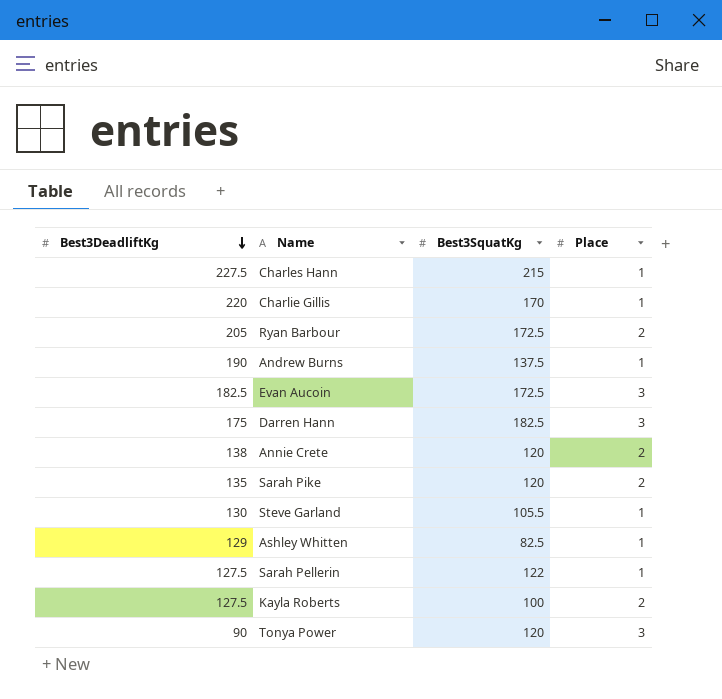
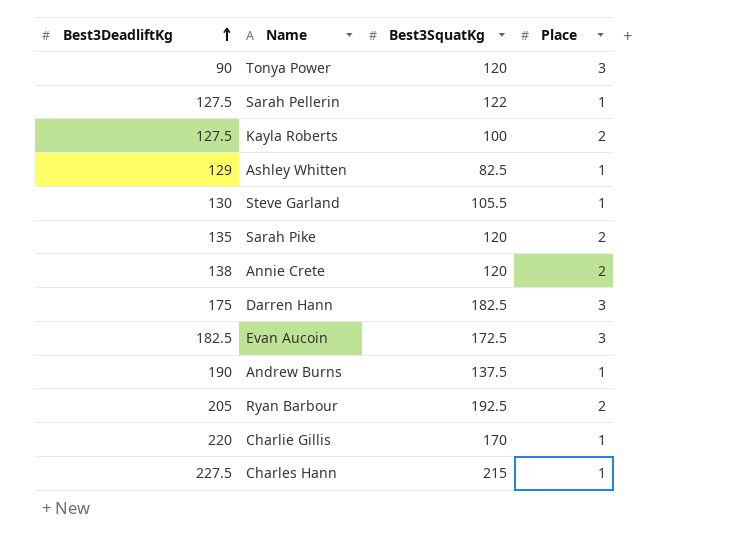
row order: Best3DeadliftKg descending -> Best3DeadliftKg ascending
Ryan Barbour | Best3SquatKg: 172.5 -> 192.5

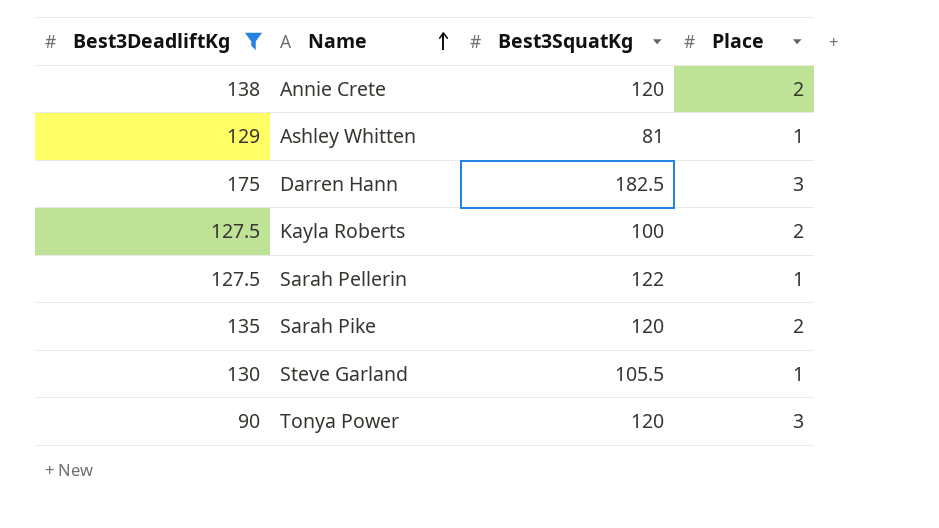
filter: none -> Best3DeadliftKg <= 175
row order: Best3DeadliftKg ascending -> Name ascending
Ashley Whitten | Best3SquatKg: 82.5 -> 81

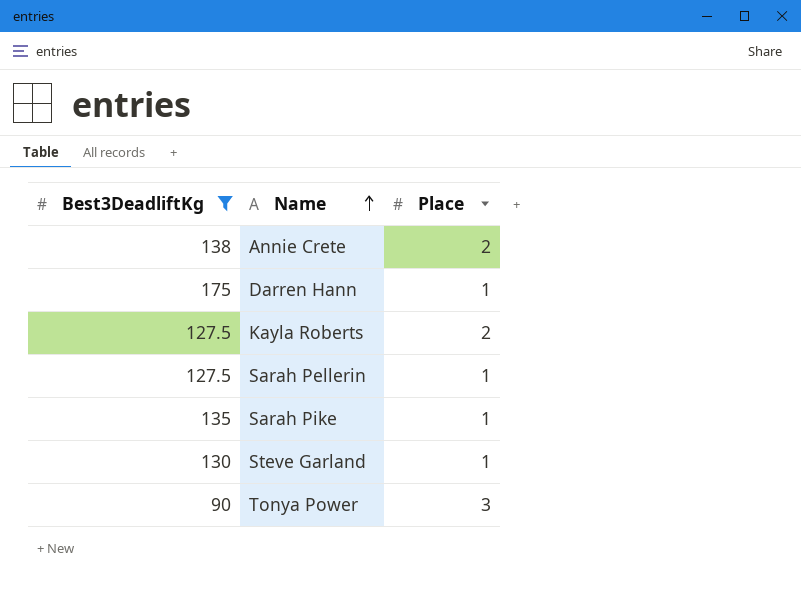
column Best3SquatKg | position: 3 -> none
row Ashley Whitten: 129 | 81 | 1 -> none
Darren Hann | Place: 3 -> 1
Sarah Pike | Place: 2 -> 1

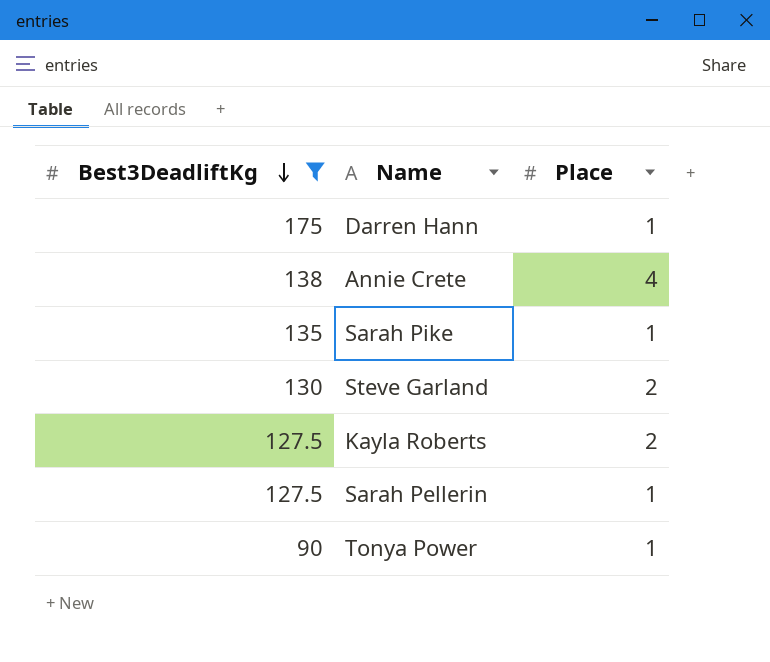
row order: Name ascending -> Best3DeadliftKg descending
Annie Crete | Place: 2 -> 4
Steve Garland | Place: 1 -> 2
Tonya Power | Place: 3 -> 1

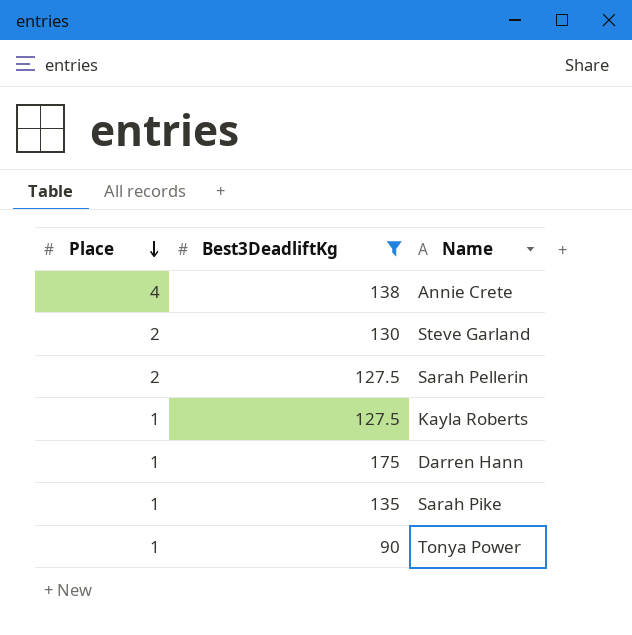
row order: Best3DeadliftKg descending -> Place descending
column Place | position: 3 -> 1
Sarah Pellerin | Place: 1 -> 2
Kayla Roberts | Place: 2 -> 1

